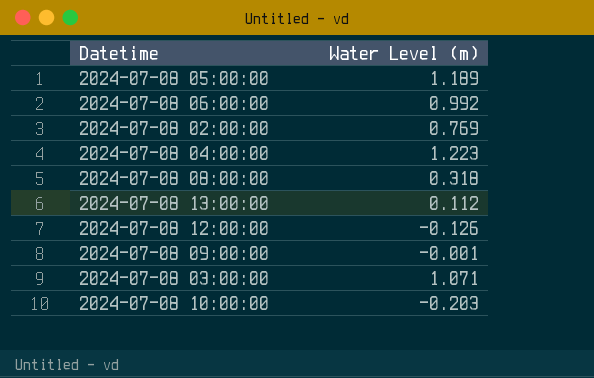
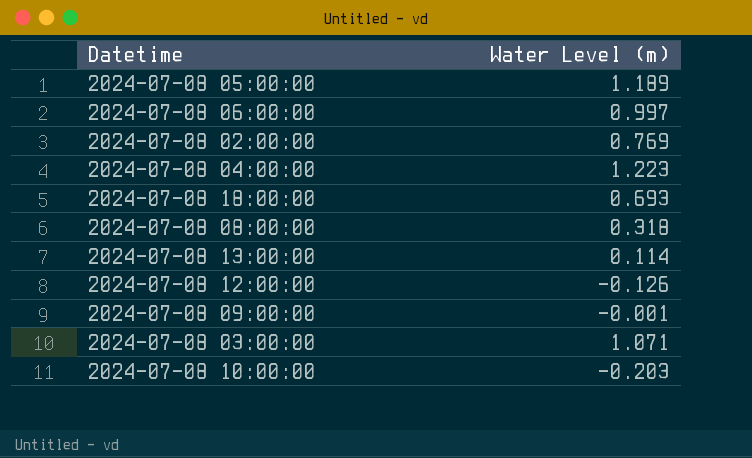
2024-07-08 06:00:00 | Water Level (m): 0.992 -> 0.997
row 2024-07-08 18:00:00: none -> 0.693
2024-07-08 13:00:00 | Water Level (m): 0.112 -> 0.114

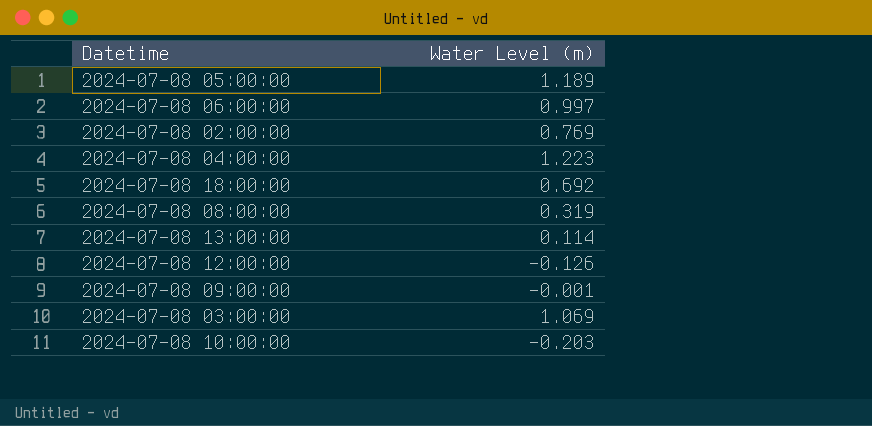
2024-07-08 18:00:00 | Water Level (m): 0.693 -> 0.692
2024-07-08 08:00:00 | Water Level (m): 0.318 -> 0.319
2024-07-08 03:00:00 | Water Level (m): 1.071 -> 1.069

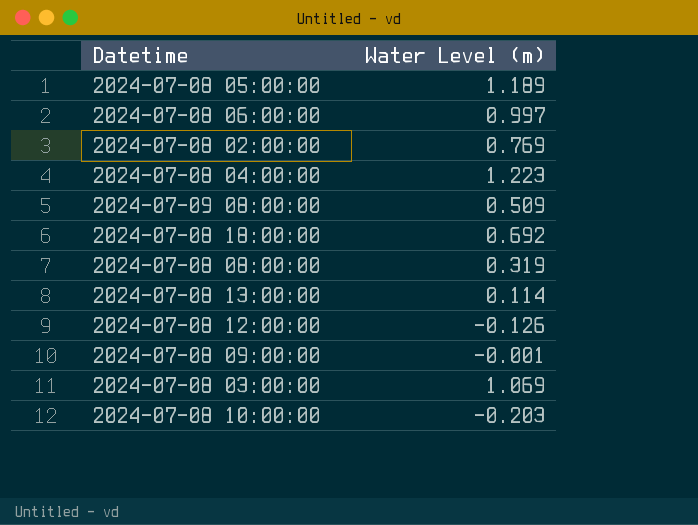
row 2024-07-09 08:00:00: none -> 0.509

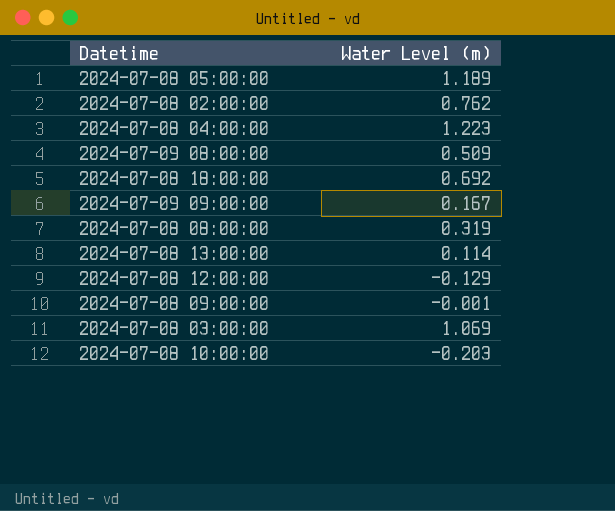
row 2024-07-08 06:00:00: 0.997 -> none
2024-07-08 02:00:00 | Water Level (m): 0.769 -> 0.762
row 2024-07-09 09:00:00: none -> 0.167
2024-07-08 12:00:00 | Water Level (m): -0.126 -> -0.129

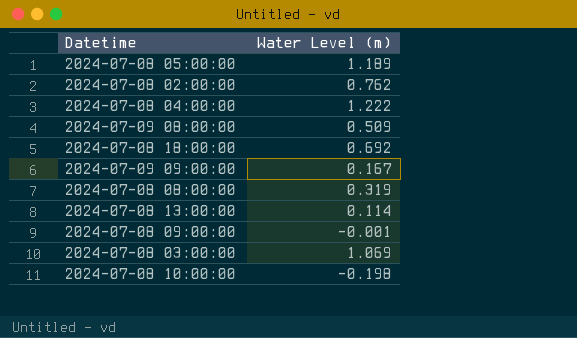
row 2024-07-08 12:00:00: -0.129 -> none
2024-07-08 04:00:00 | Water Level (m): 1.223 -> 1.222
2024-07-08 10:00:00 | Water Level (m): -0.203 -> -0.198

